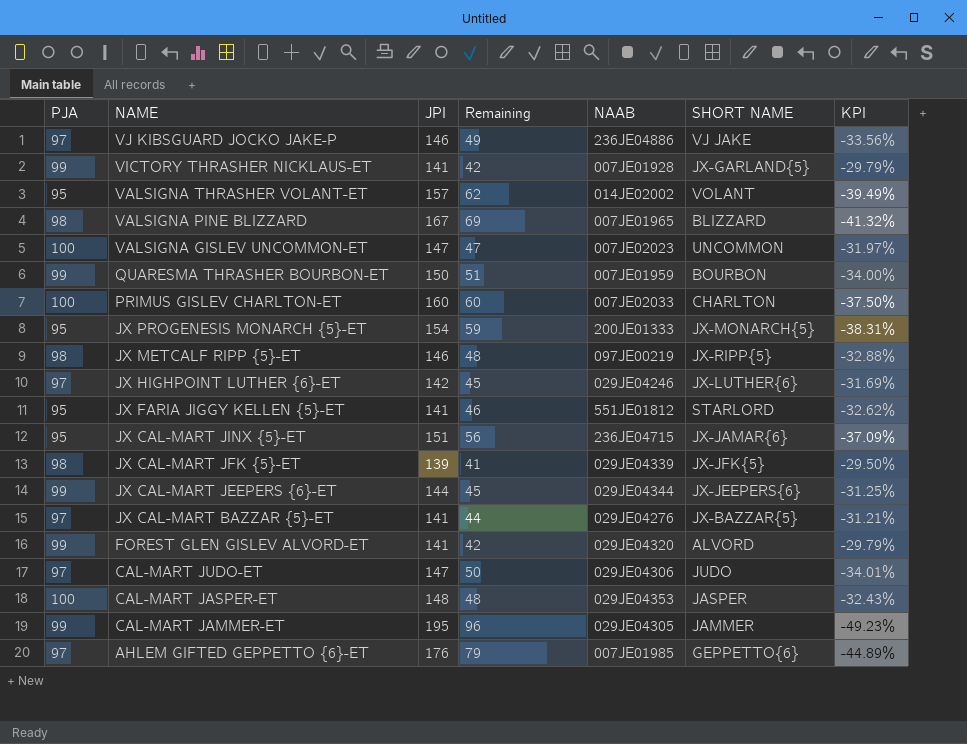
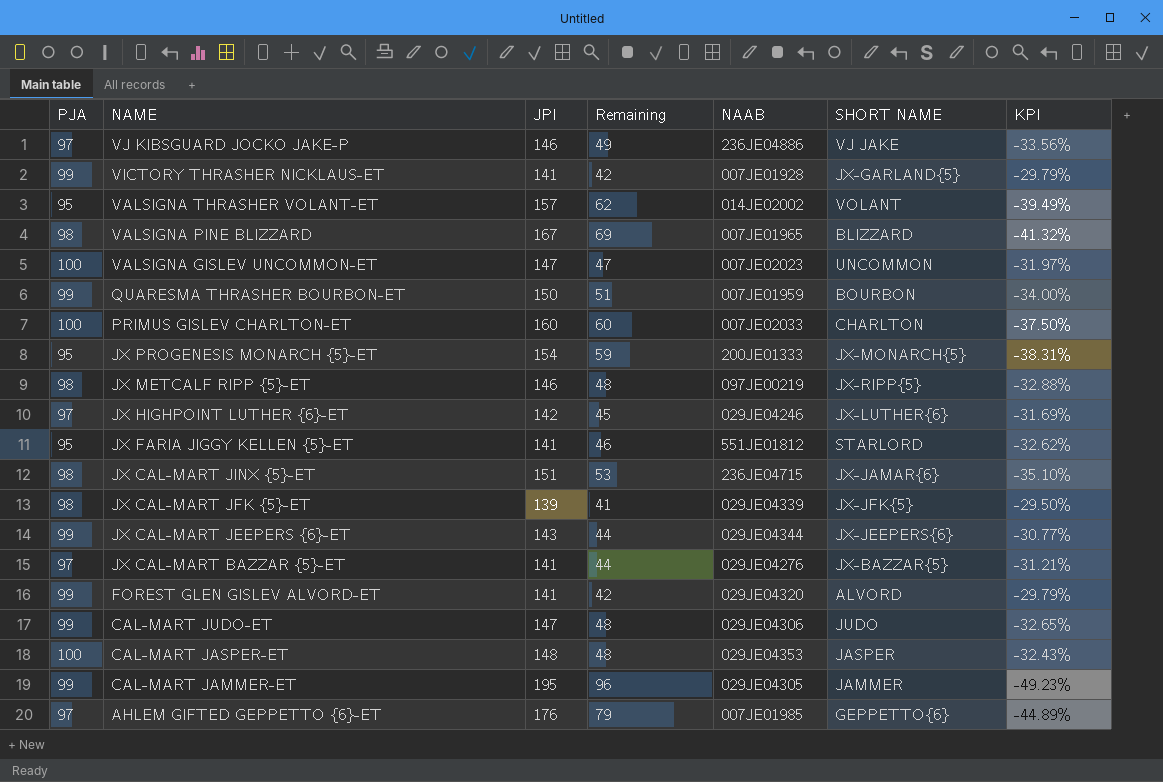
JX CAL-MART JINX {5}-ET | PJA: 95 -> 98
JX CAL-MART JINX {5}-ET | Remaining: 56 -> 53
JX CAL-MART JINX {5}-ET | KPI: -37.09% -> -35.10%
JX CAL-MART JEEPERS {6}-ET | JPI: 144 -> 143
JX CAL-MART JEEPERS {6}-ET | Remaining: 45 -> 44
JX CAL-MART JEEPERS {6}-ET | KPI: -31.25% -> -30.77%
CAL-MART JUDO-ET | PJA: 97 -> 99
CAL-MART JUDO-ET | Remaining: 50 -> 48
CAL-MART JUDO-ET | KPI: -34.01% -> -32.65%

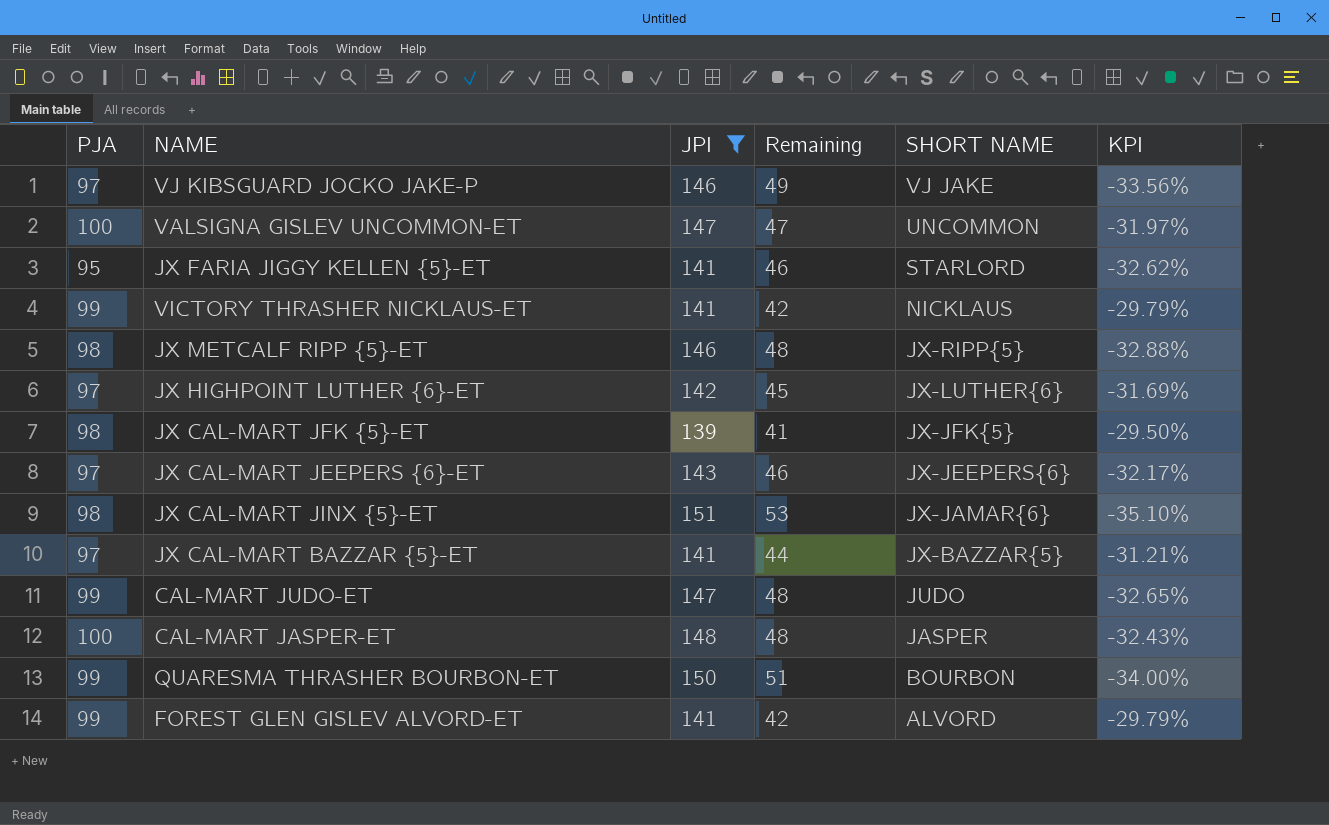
filter: none -> JPI <= 151
row order: NAME descending -> SHORT NAME descending
column NAAB | position: 5 -> none
VICTORY THRASHER NICKLAUS-ET | SHORT NAME: JX-GARLAND{5} -> NICKLAUS
JX CAL-MART JEEPERS {6}-ET | PJA: 99 -> 97
JX CAL-MART JEEPERS {6}-ET | Remaining: 44 -> 46
JX CAL-MART JEEPERS {6}-ET | KPI: -30.77% -> -32.17%

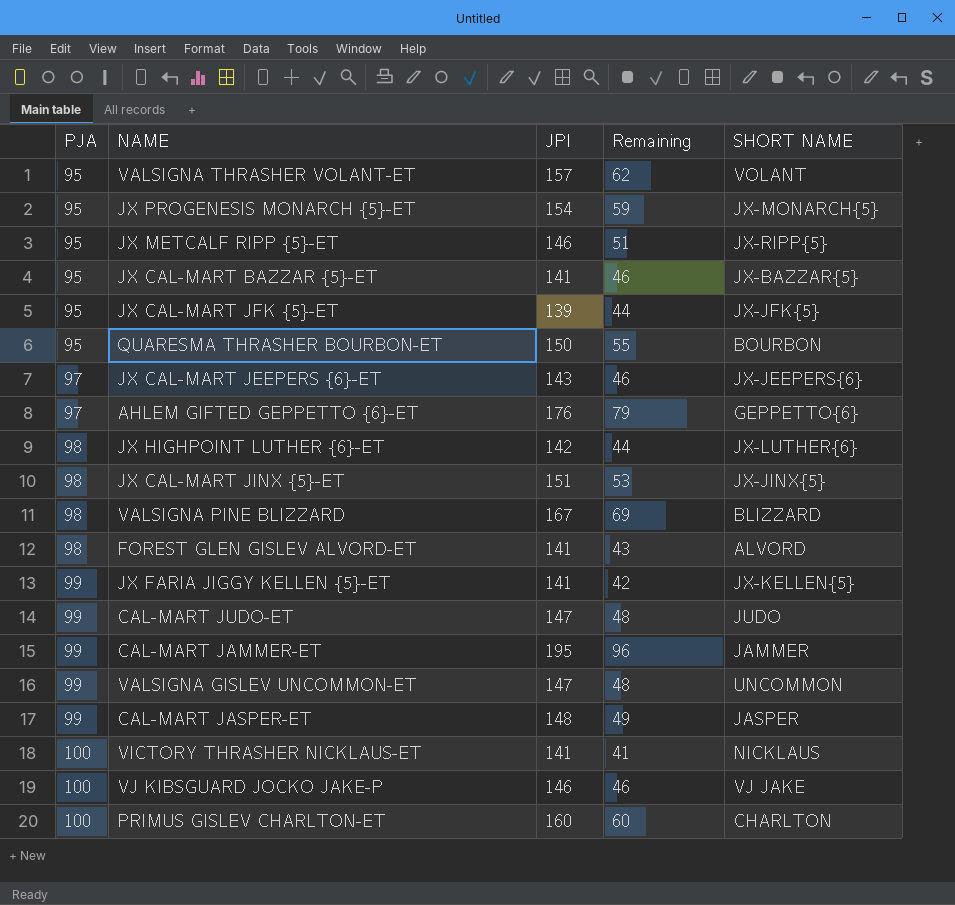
filter: JPI <= 151 -> none
row order: SHORT NAME descending -> PJA ascending
column KPI | formula: ([PJA] - [JPI]) / [JPI] -> none
JX METCALF RIPP {5}-ET | PJA: 98 -> 95
JX METCALF RIPP {5}-ET | Remaining: 48 -> 51
JX CAL-MART BAZZAR {5}-ET | PJA: 97 -> 95
JX CAL-MART BAZZAR {5}-ET | Remaining: 44 -> 46
JX CAL-MART JFK {5}-ET | PJA: 98 -> 95
JX CAL-MART JFK {5}-ET | Remaining: 41 -> 44
QUARESMA THRASHER BOURBON-ET | PJA: 99 -> 95
QUARESMA THRASHER BOURBON-ET | Remaining: 51 -> 55
JX HIGHPOINT LUTHER {6}-ET | PJA: 97 -> 98
JX HIGHPOINT LUTHER {6}-ET | Remaining: 45 -> 44
JX CAL-MART JINX {5}-ET | SHORT NAME: JX-JAMAR{6} -> JX-JINX{5}
FOREST GLEN GISLEV ALVORD-ET | PJA: 99 -> 98
FOREST GLEN GISLEV ALVORD-ET | Remaining: 42 -> 43
JX FARIA JIGGY KELLEN {5}-ET | PJA: 95 -> 99
JX FARIA JIGGY KELLEN {5}-ET | Remaining: 46 -> 42
JX FARIA JIGGY KELLEN {5}-ET | SHORT NAME: STARLORD -> JX-KELLEN{5}
VALSIGNA GISLEV UNCOMMON-ET | PJA: 100 -> 99
VALSIGNA GISLEV UNCOMMON-ET | Remaining: 47 -> 48
CAL-MART JASPER-ET | PJA: 100 -> 99
CAL-MART JASPER-ET | Remaining: 48 -> 49
VICTORY THRASHER NICKLAUS-ET | PJA: 99 -> 100
VICTORY THRASHER NICKLAUS-ET | Remaining: 42 -> 41
VJ KIBSGUARD JOCKO JAKE-P | PJA: 97 -> 100
VJ KIBSGUARD JOCKO JAKE-P | Remaining: 49 -> 46

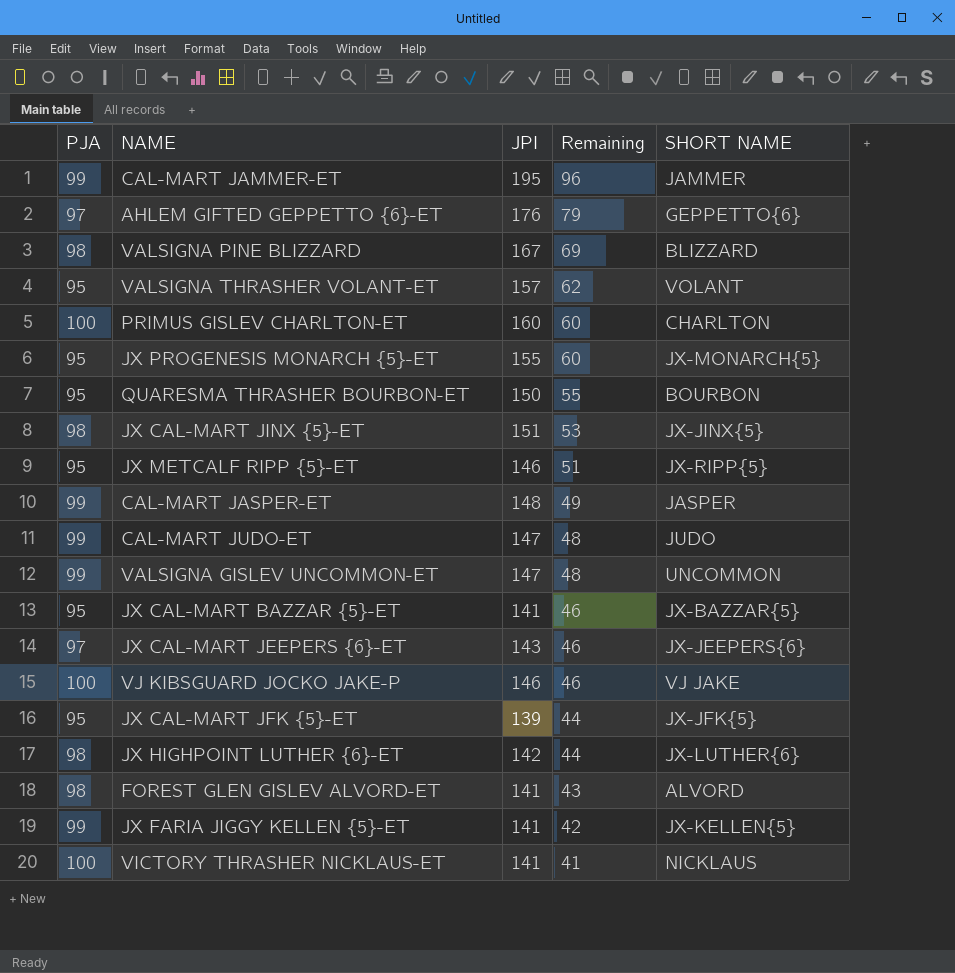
row order: PJA ascending -> Remaining descending
JX PROGENESIS MONARCH {5}-ET | JPI: 154 -> 155
JX PROGENESIS MONARCH {5}-ET | Remaining: 59 -> 60

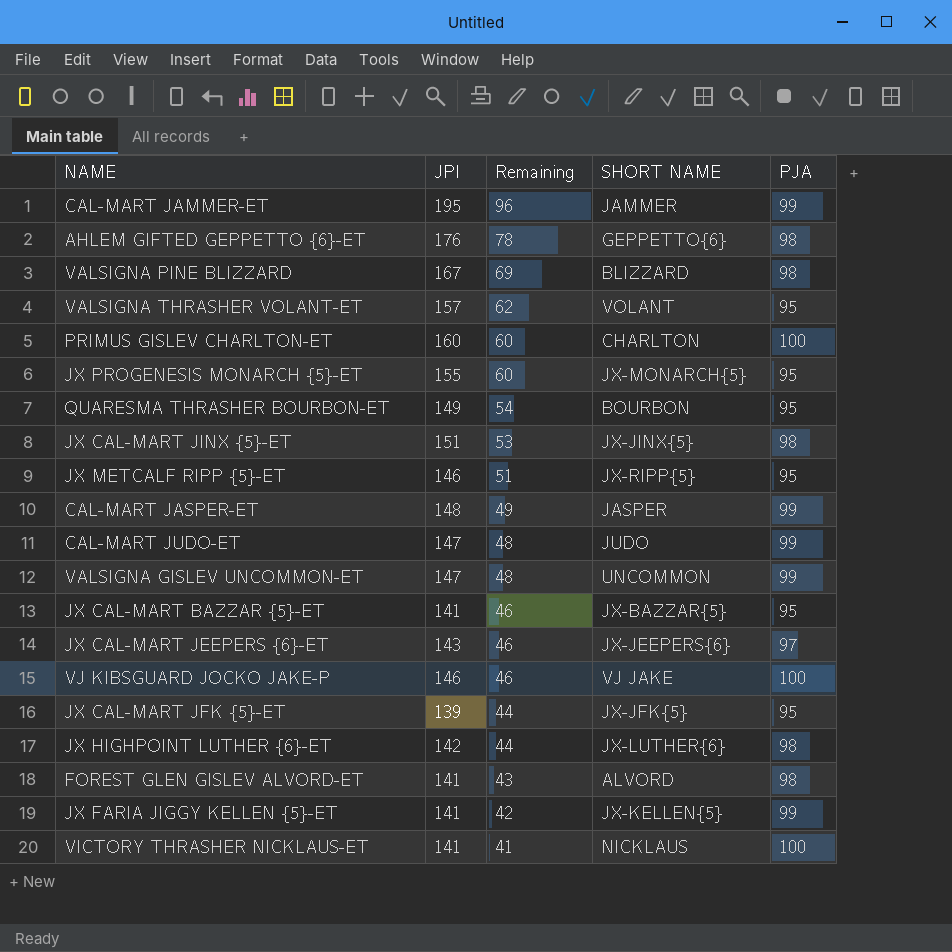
column PJA | position: 1 -> 5
AHLEM GIFTED GEPPETTO {6}-ET | Remaining: 79 -> 78
AHLEM GIFTED GEPPETTO {6}-ET | PJA: 97 -> 98
QUARESMA THRASHER BOURBON-ET | JPI: 150 -> 149
QUARESMA THRASHER BOURBON-ET | Remaining: 55 -> 54

